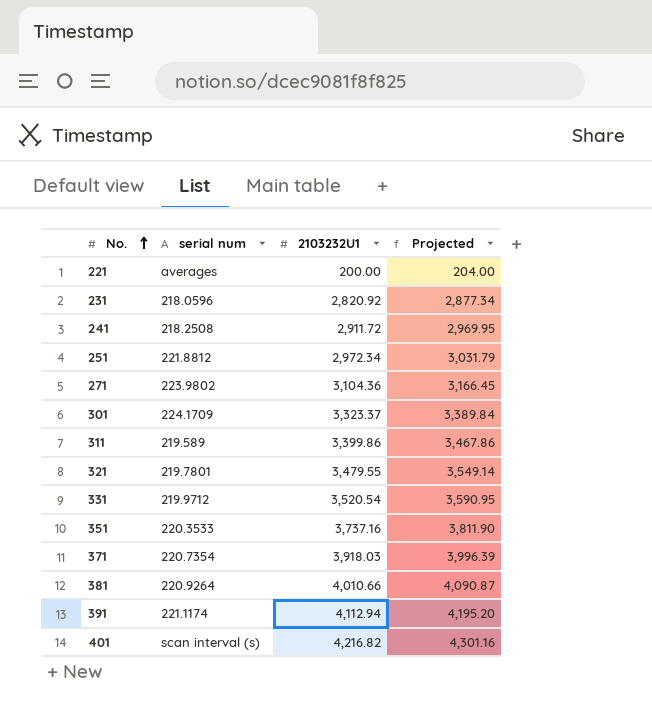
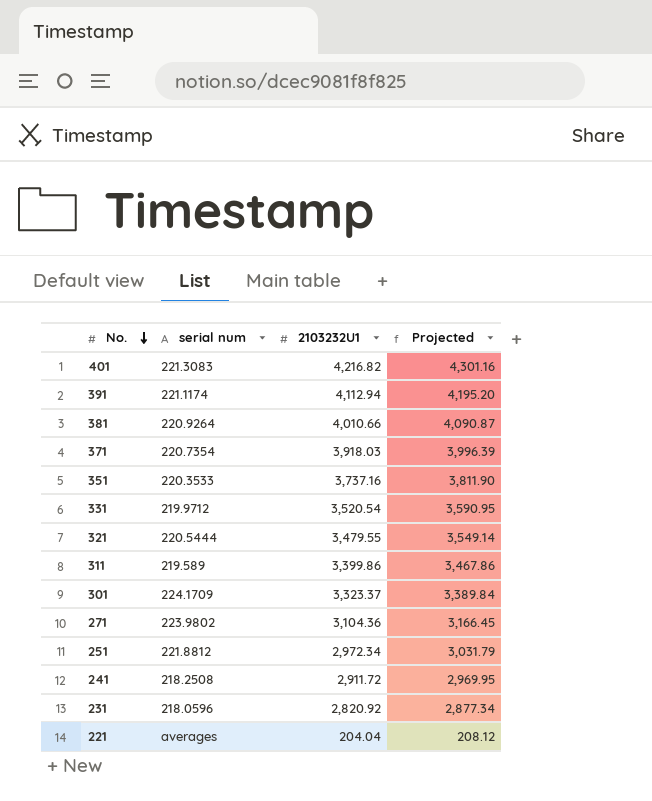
row order: No. ascending -> No. descending
401 | serial num: scan interval (s) -> 221.3083
321 | serial num: 219.7801 -> 220.5444
221 | 2103232U1: 200.00 -> 204.04
221 | Projected: 204.00 -> 208.12

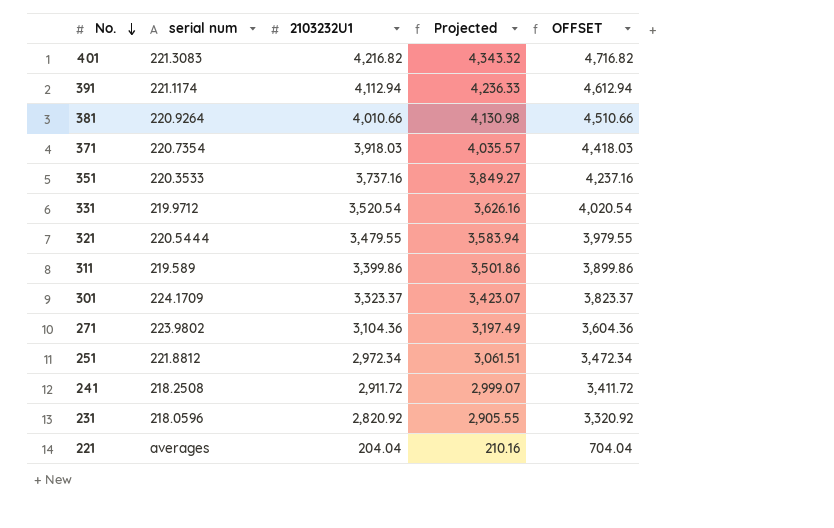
column Projected | formula: [2103232U1] * 1.02 -> [2103232U1] * 1.03
column OFFSET | formula: none -> [2103232U1] + 500

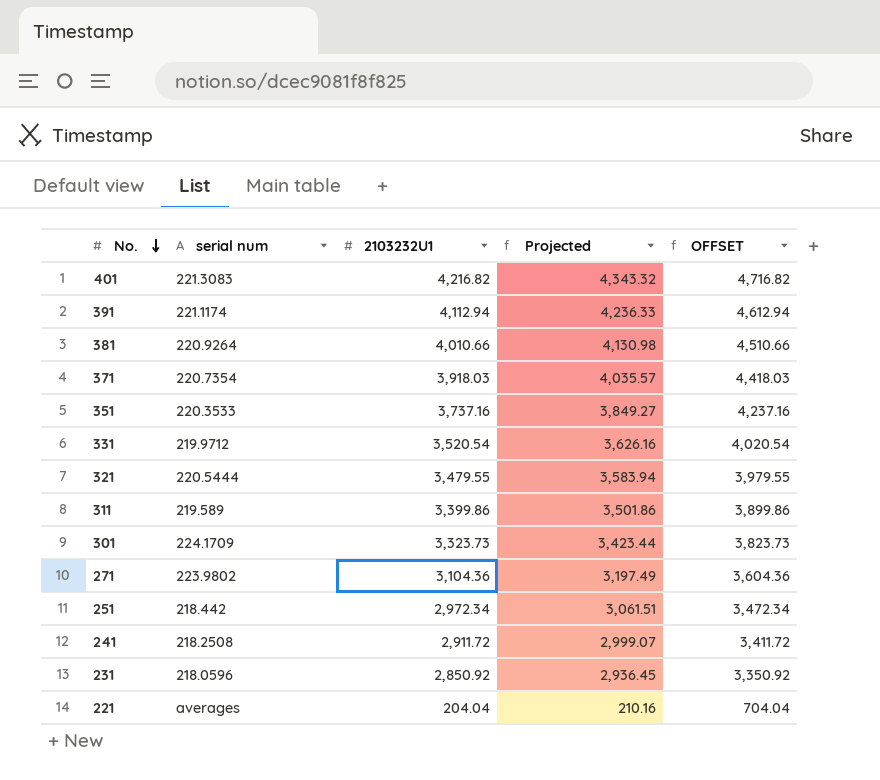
301 | 2103232U1: 3,323.37 -> 3,323.73
301 | Projected: 3,423.07 -> 3,423.44
301 | OFFSET: 3,823.37 -> 3,823.73
251 | serial num: 221.8812 -> 218.442
231 | 2103232U1: 2,820.92 -> 2,850.92
231 | Projected: 2,905.55 -> 2,936.45
231 | OFFSET: 3,320.92 -> 3,350.92

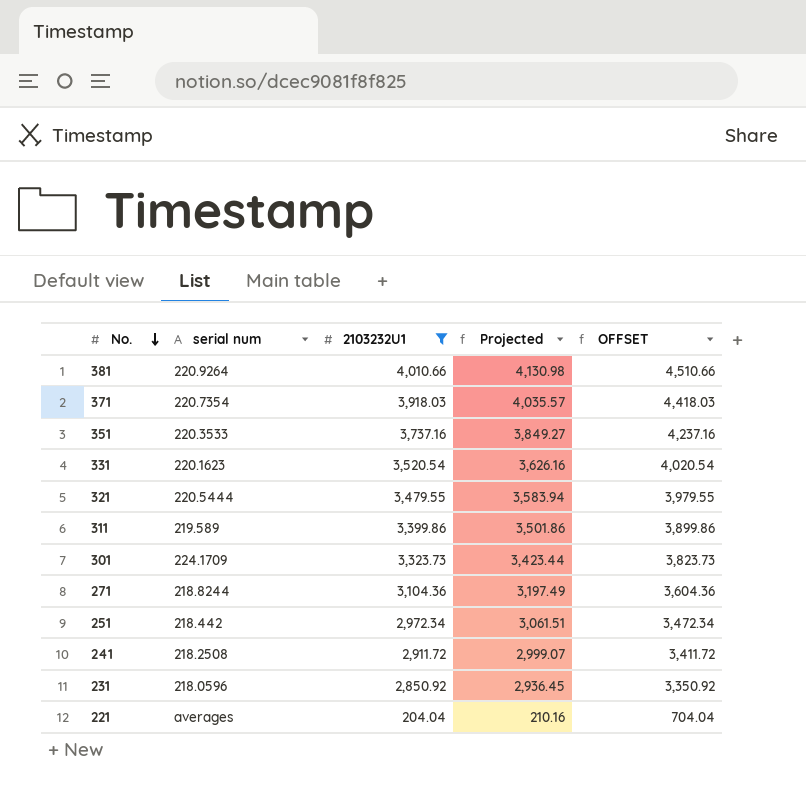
filter: none -> 2103232U1 <= 4,010.66
331 | serial num: 219.9712 -> 220.1623
271 | serial num: 223.9802 -> 218.8244

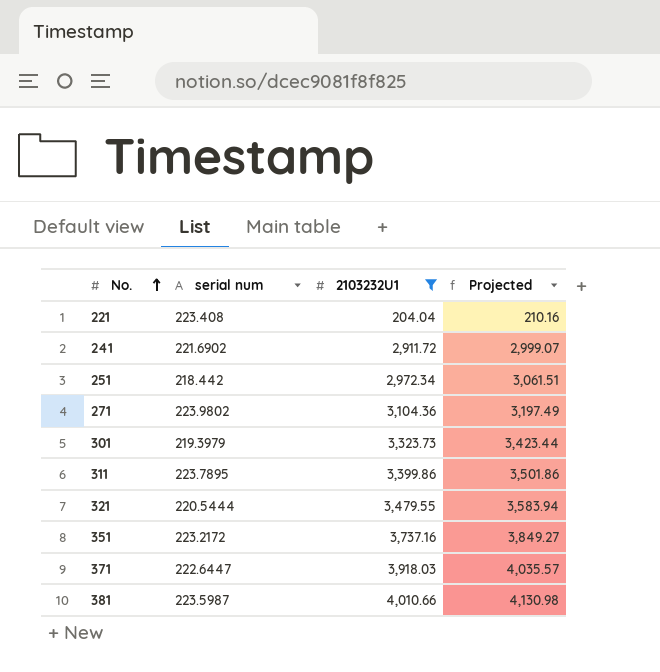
row order: No. descending -> No. ascending
column OFFSET | formula: [2103232U1] + 500 -> none
row 331: 220.1623 | 3,520.54 | 3,626.16 | 4,020.54 -> none
row 231: 218.0596 | 2,850.92 | 2,936.45 | 3,350.92 -> none
221 | serial num: averages -> 223.408
241 | serial num: 218.2508 -> 221.6902
271 | serial num: 218.8244 -> 223.9802
301 | serial num: 224.1709 -> 219.3979
311 | serial num: 219.589 -> 223.7895
351 | serial num: 220.3533 -> 223.2172
371 | serial num: 220.7354 -> 222.6447
381 | serial num: 220.9264 -> 223.5987

